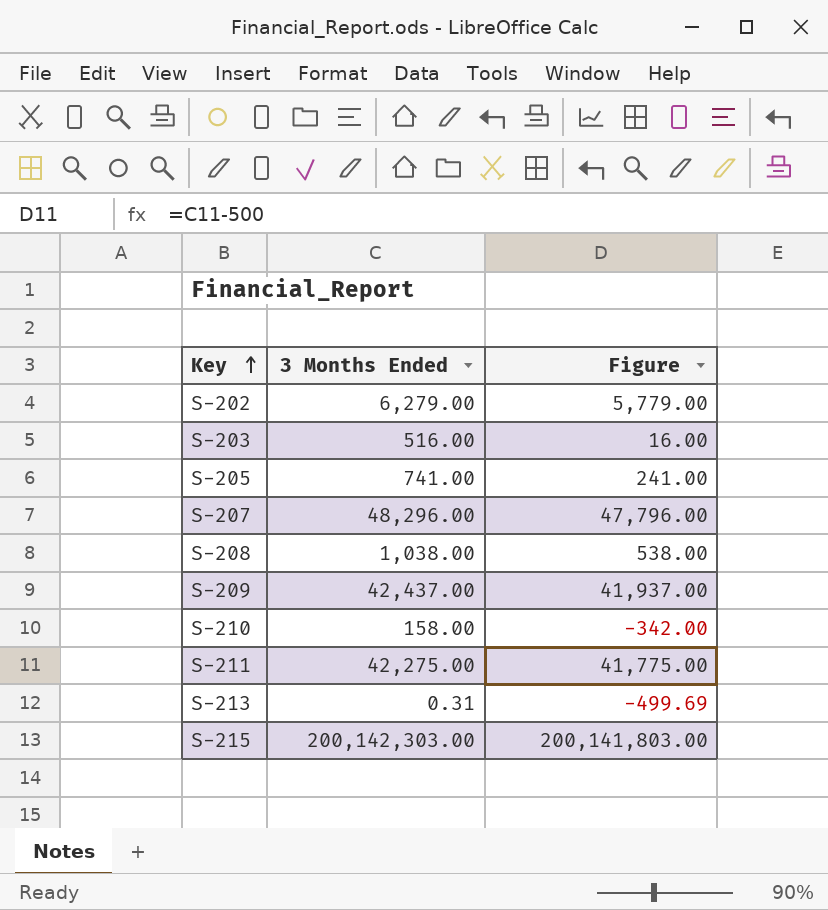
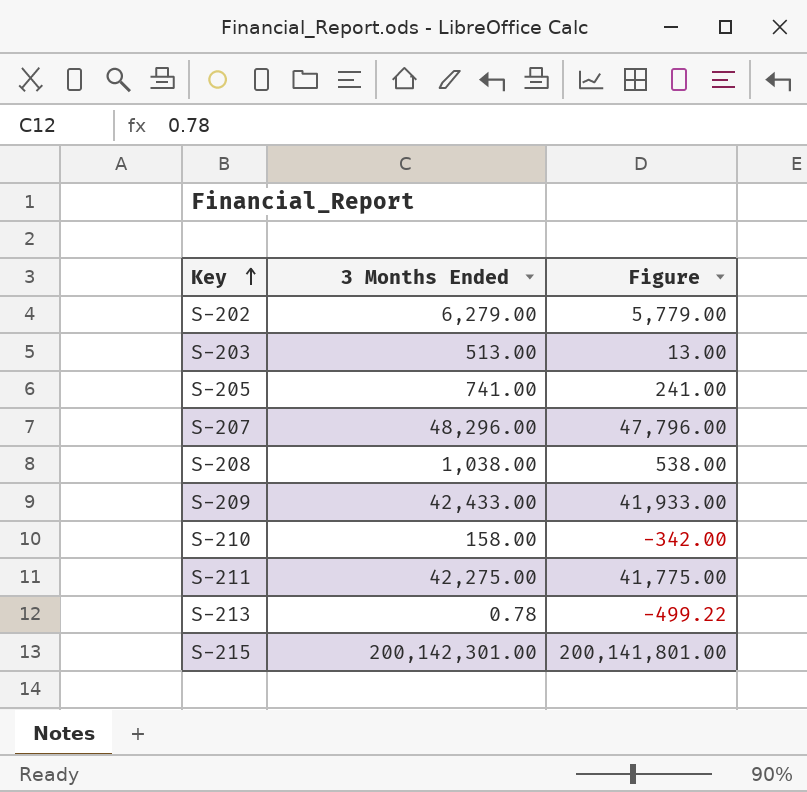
S-203 | 3 Months Ended: 516.00 -> 513.00
S-203 | Figure: 16.00 -> 13.00
S-209 | 3 Months Ended: 42,437.00 -> 42,433.00
S-209 | Figure: 41,937.00 -> 41,933.00
S-213 | 3 Months Ended: 0.31 -> 0.78
S-213 | Figure: -499.69 -> -499.22
S-215 | 3 Months Ended: 200,142,303.00 -> 200,142,301.00
S-215 | Figure: 200,141,803.00 -> 200,141,801.00

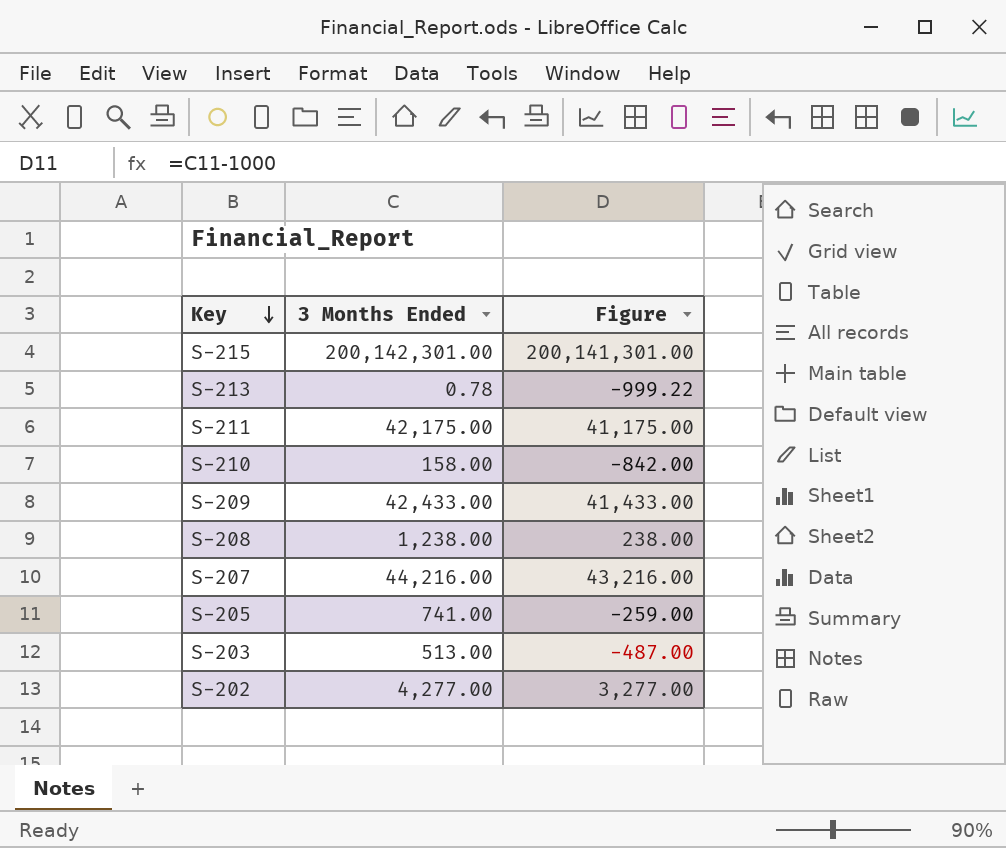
row order: Key ascending -> Key descending
column Figure | formula: [3 Months Ended] - 500 -> [3 Months Ended] - 1000
S-211 | 3 Months Ended: 42,275.00 -> 42,175.00
S-208 | 3 Months Ended: 1,038.00 -> 1,238.00
S-207 | 3 Months Ended: 48,296.00 -> 44,216.00
S-202 | 3 Months Ended: 6,279.00 -> 4,277.00

